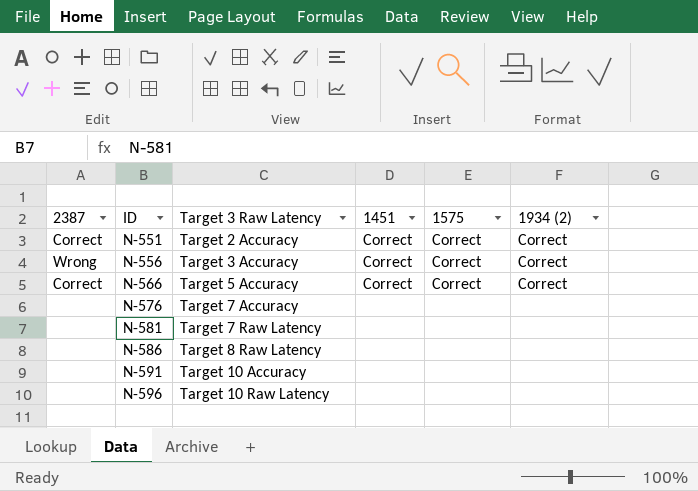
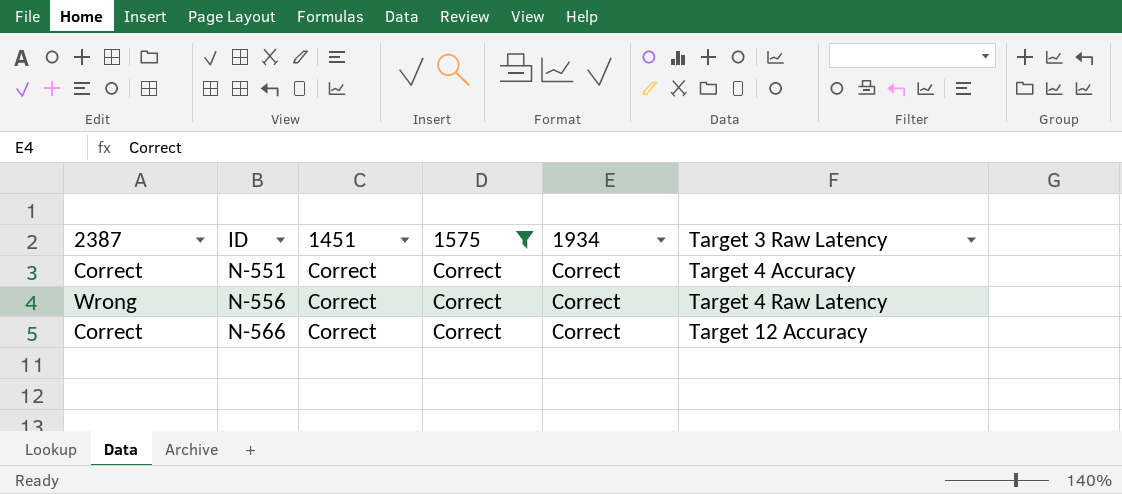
filter: none -> 1575 = Correct
column name: 1934 (2) -> 1934
column Target 3 Raw Latency | position: 3 -> 6
N-551 | Target 3 Raw Latency: Target 2 Accuracy -> Target 4 Accuracy
N-556 | Target 3 Raw Latency: Target 3 Accuracy -> Target 4 Raw Latency
N-566 | Target 3 Raw Latency: Target 5 Accuracy -> Target 12 Accuracy

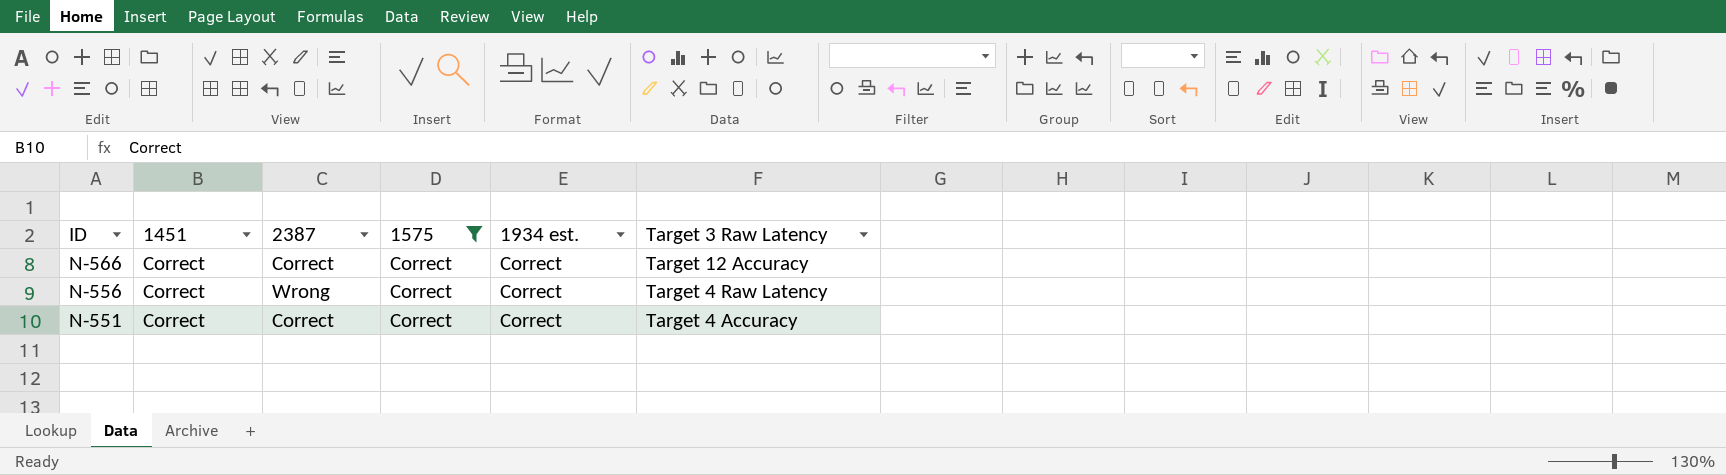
row order: ID ascending -> ID descending
column 2387 | position: 1 -> 3
column name: 1934 -> 1934 est.

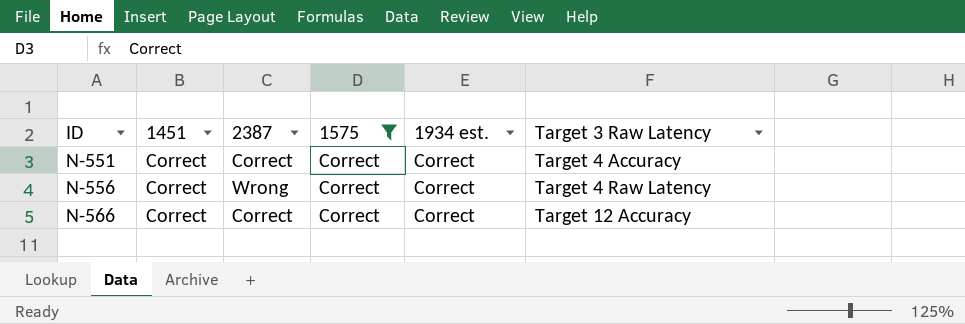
row order: ID descending -> ID ascending

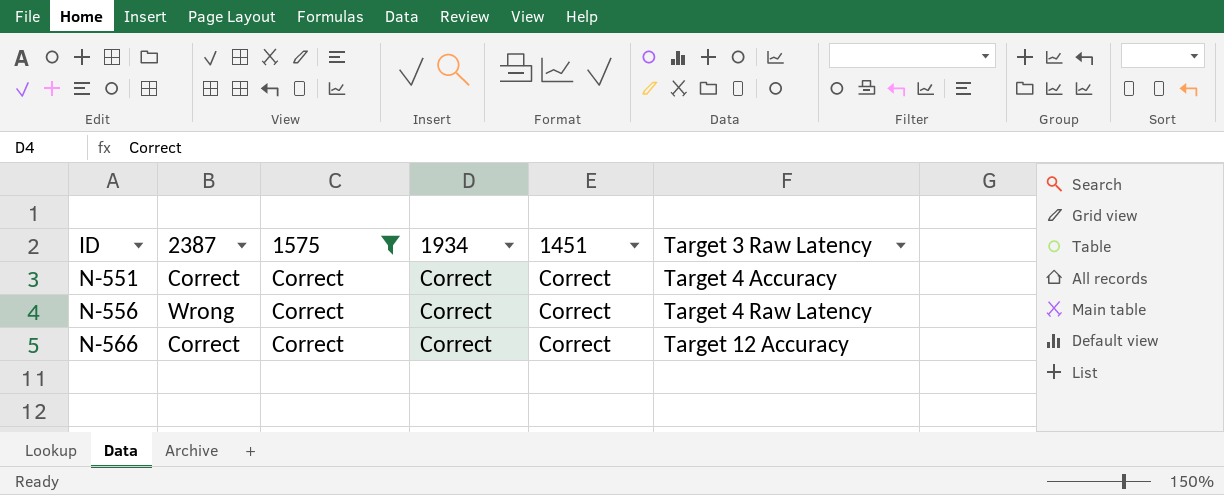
column name: 1934 est. -> 1934
column 1451 | position: 2 -> 5

